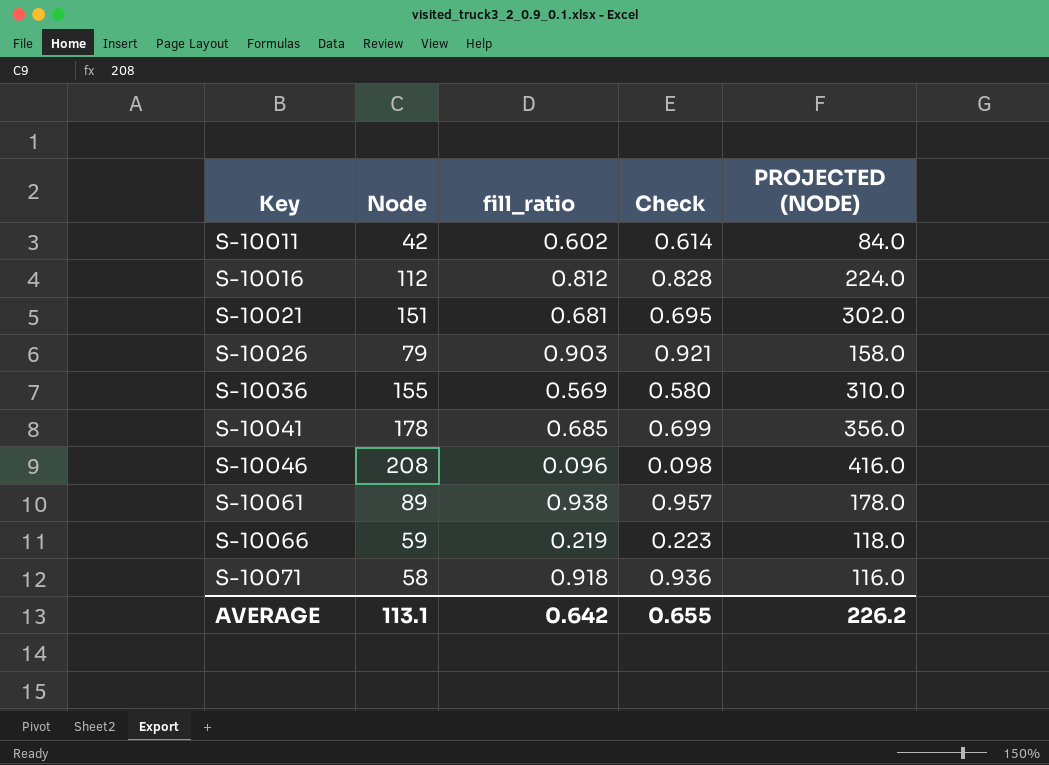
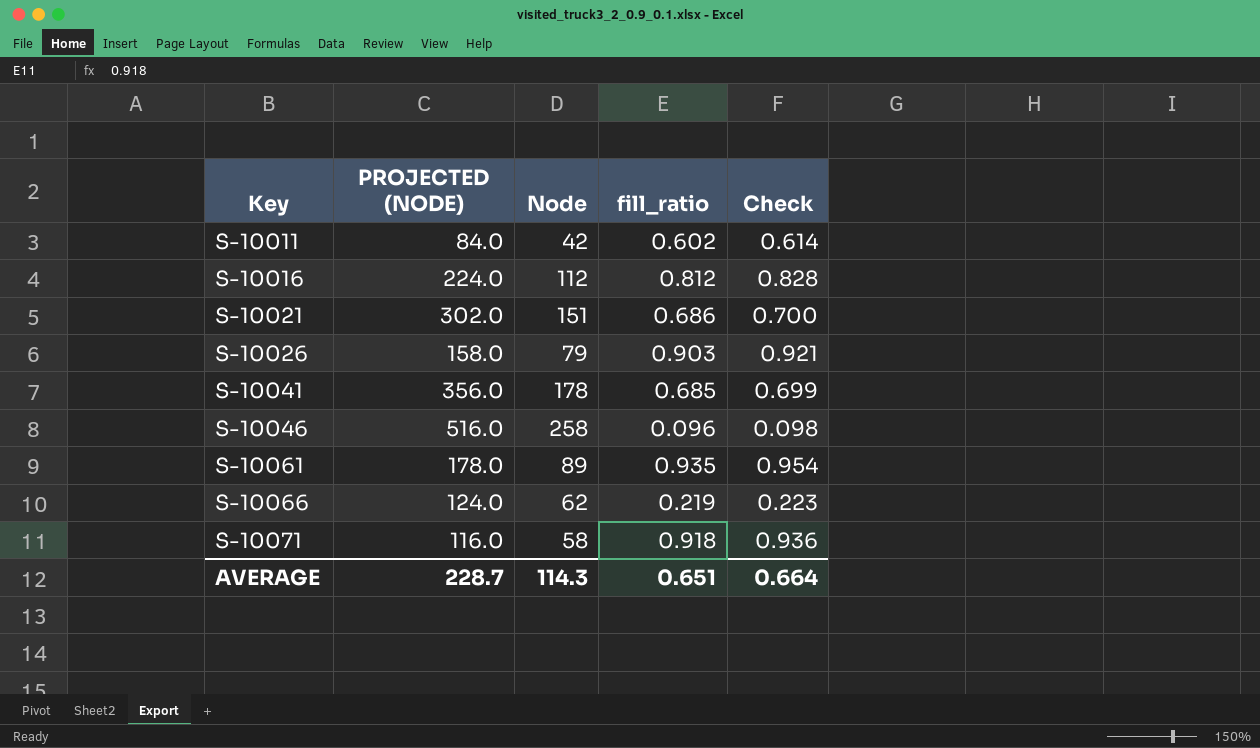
column PROJECTED (NODE) | position: 5 -> 2
row S-10036: 155 | 0.569 | 0.580 | 310.0 -> none
S-10021 | fill_ratio: 0.681 -> 0.686
S-10021 | Check: 0.695 -> 0.700
S-10046 | PROJECTED (NODE): 416.0 -> 516.0
S-10046 | Node: 208 -> 258
S-10061 | fill_ratio: 0.938 -> 0.935
S-10061 | Check: 0.957 -> 0.954
S-10066 | PROJECTED (NODE): 118.0 -> 124.0
S-10066 | Node: 59 -> 62
AVERAGE | PROJECTED (NODE): 226.2 -> 228.7
AVERAGE | Node: 113.1 -> 114.3
AVERAGE | fill_ratio: 0.642 -> 0.651
AVERAGE | Check: 0.655 -> 0.664

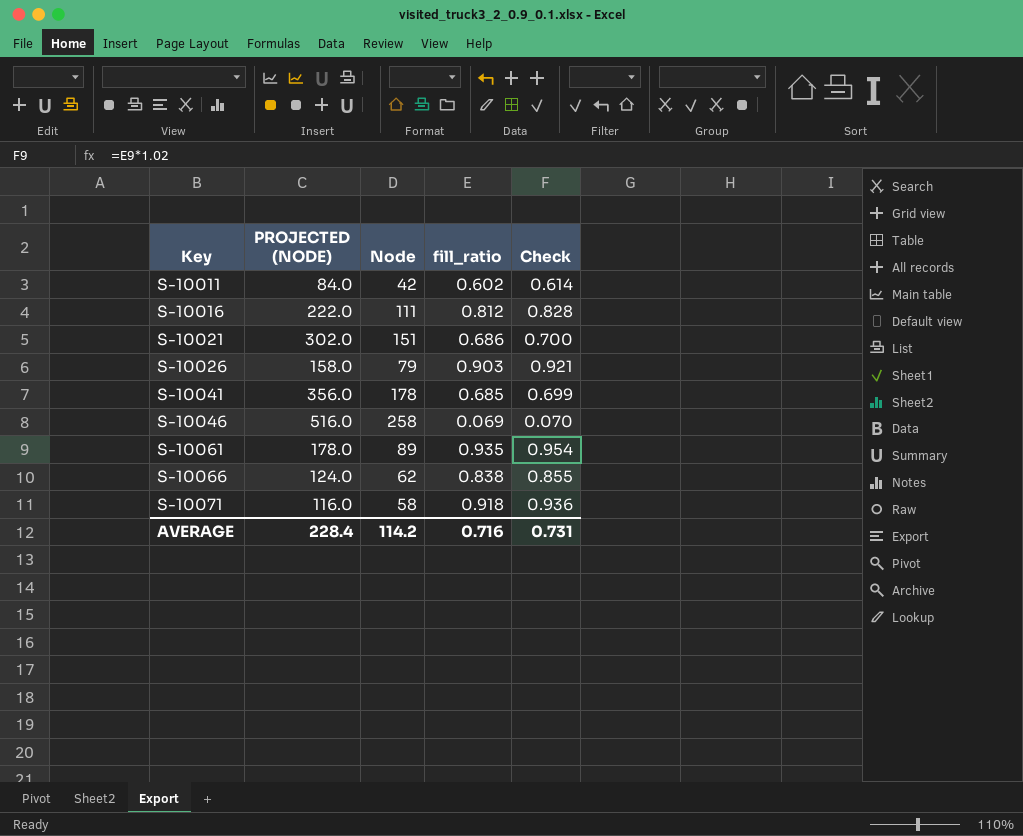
S-10016 | PROJECTED (NODE): 224.0 -> 222.0
S-10016 | Node: 112 -> 111
S-10046 | fill_ratio: 0.096 -> 0.069
S-10046 | Check: 0.098 -> 0.070
S-10066 | fill_ratio: 0.219 -> 0.838
S-10066 | Check: 0.223 -> 0.855
AVERAGE | PROJECTED (NODE): 228.7 -> 228.4
AVERAGE | Node: 114.3 -> 114.2
AVERAGE | fill_ratio: 0.651 -> 0.716
AVERAGE | Check: 0.664 -> 0.731

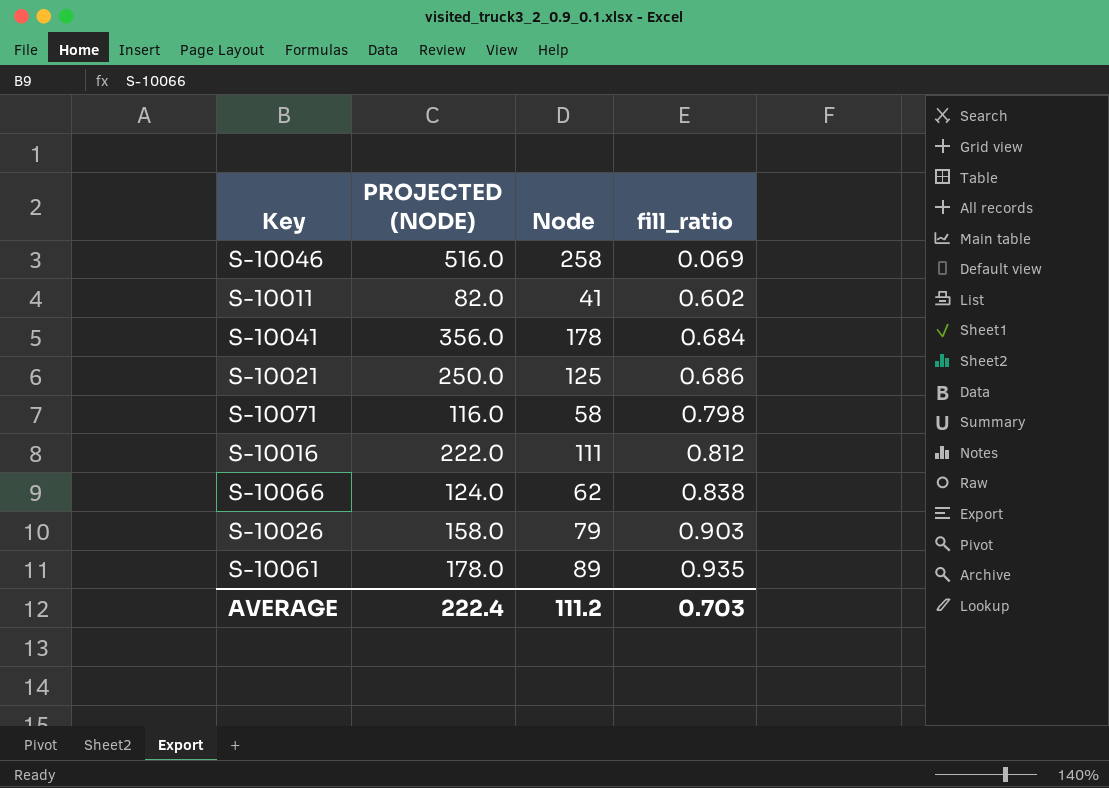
row order: Key ascending -> fill_ratio ascending
column Check | formula: [fill_ratio] * 1.02 -> none
S-10011 | PROJECTED (NODE): 84.0 -> 82.0
S-10011 | Node: 42 -> 41
S-10041 | fill_ratio: 0.685 -> 0.684
S-10021 | PROJECTED (NODE): 302.0 -> 250.0
S-10021 | Node: 151 -> 125
S-10071 | fill_ratio: 0.918 -> 0.798
AVERAGE | PROJECTED (NODE): 228.4 -> 222.4
AVERAGE | Node: 114.2 -> 111.2
AVERAGE | fill_ratio: 0.716 -> 0.703

